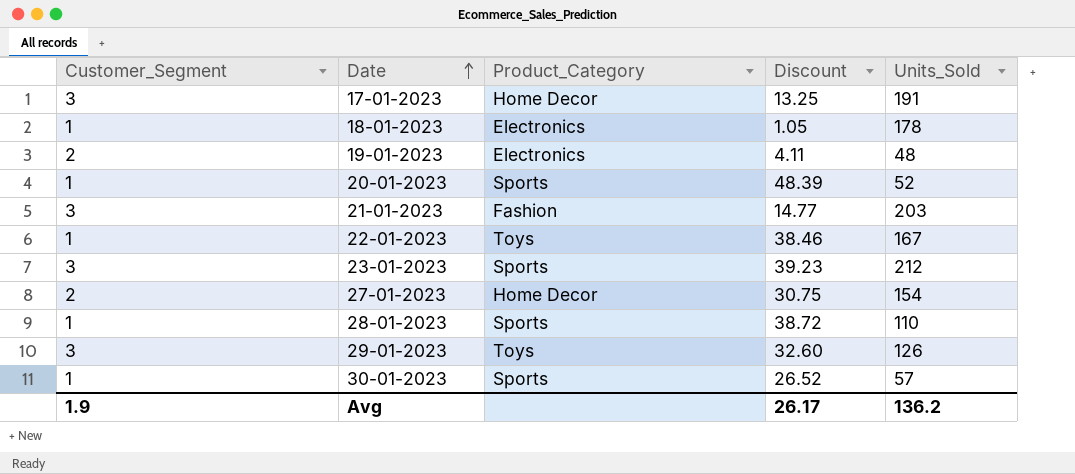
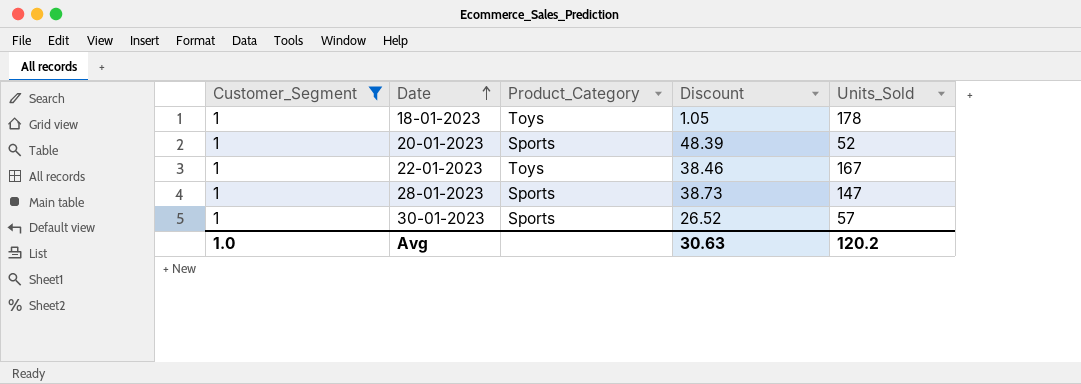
filter: none -> Customer_Segment = 1
18-01-2023 | Product_Category: Electronics -> Toys
28-01-2023 | Discount: 38.72 -> 38.73
28-01-2023 | Units_Sold: 110 -> 147
Avg | Customer_Segment: 1.9 -> 1.0
Avg | Discount: 26.17 -> 30.63
Avg | Units_Sold: 136.2 -> 120.2

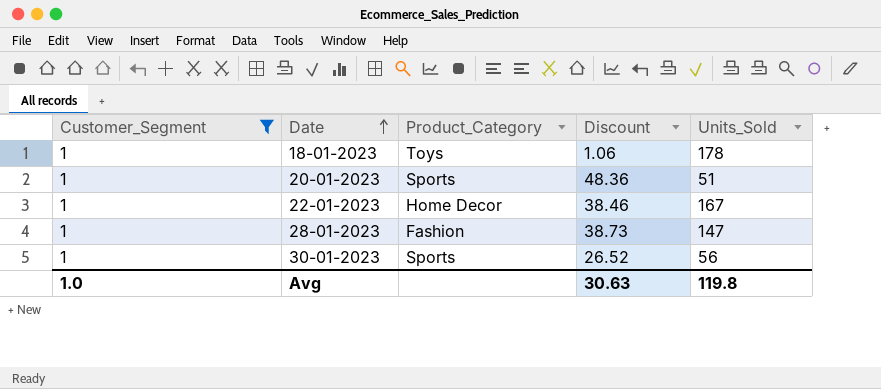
18-01-2023 | Discount: 1.05 -> 1.06
20-01-2023 | Discount: 48.39 -> 48.36
20-01-2023 | Units_Sold: 52 -> 51
22-01-2023 | Product_Category: Toys -> Home Decor
28-01-2023 | Product_Category: Sports -> Fashion
30-01-2023 | Units_Sold: 57 -> 56
Avg | Units_Sold: 120.2 -> 119.8

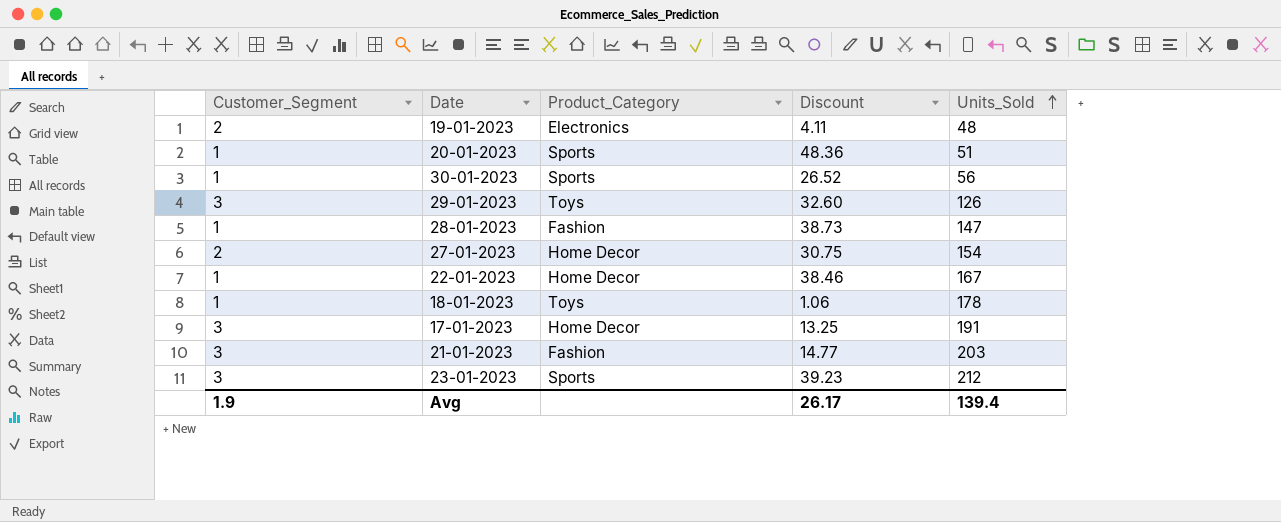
filter: Customer_Segment = 1 -> none
row order: Date ascending -> Units_Sold ascending
Avg | Customer_Segment: 1.0 -> 1.9
Avg | Discount: 30.63 -> 26.17
Avg | Units_Sold: 119.8 -> 139.4

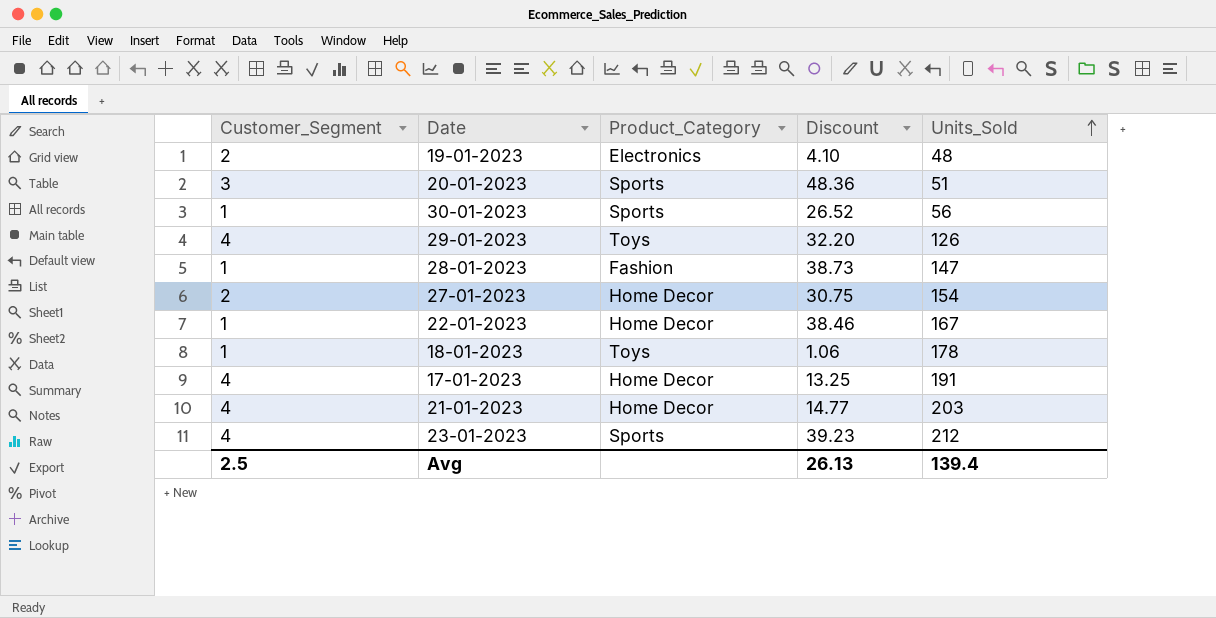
19-01-2023 | Discount: 4.11 -> 4.10
20-01-2023 | Customer_Segment: 1 -> 3
29-01-2023 | Customer_Segment: 3 -> 4
29-01-2023 | Discount: 32.60 -> 32.20
17-01-2023 | Customer_Segment: 3 -> 4
21-01-2023 | Customer_Segment: 3 -> 4
21-01-2023 | Product_Category: Fashion -> Home Decor
23-01-2023 | Customer_Segment: 3 -> 4
Avg | Customer_Segment: 1.9 -> 2.5
Avg | Discount: 26.17 -> 26.13

